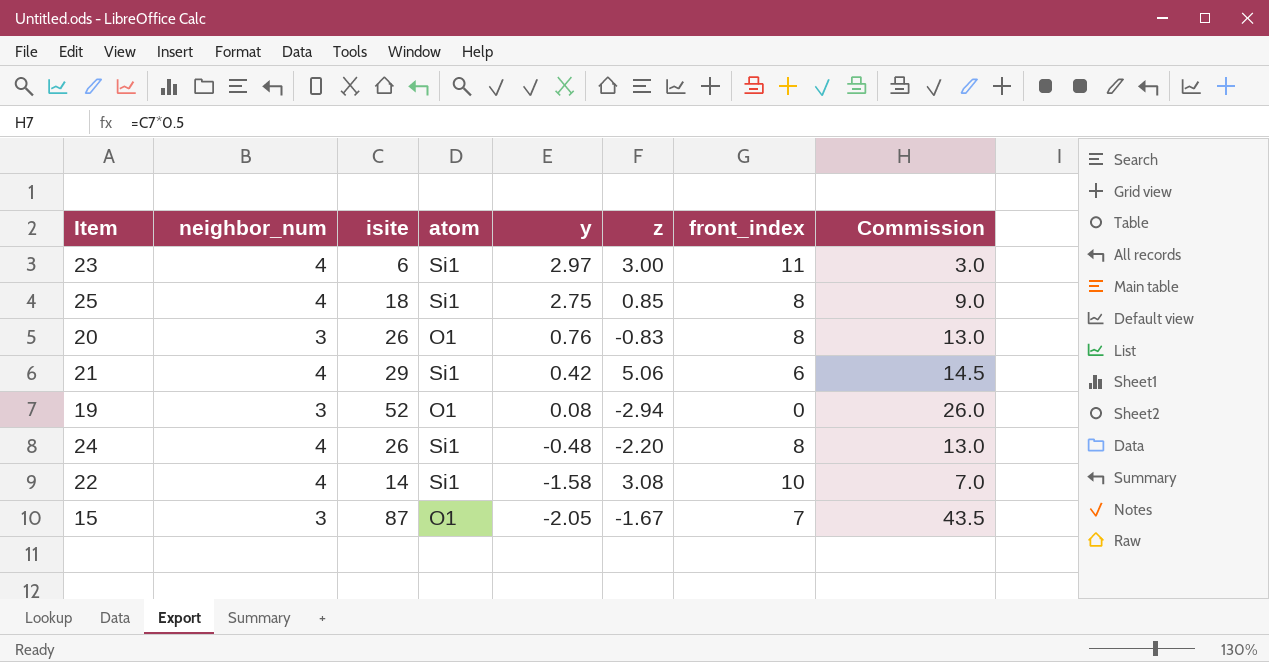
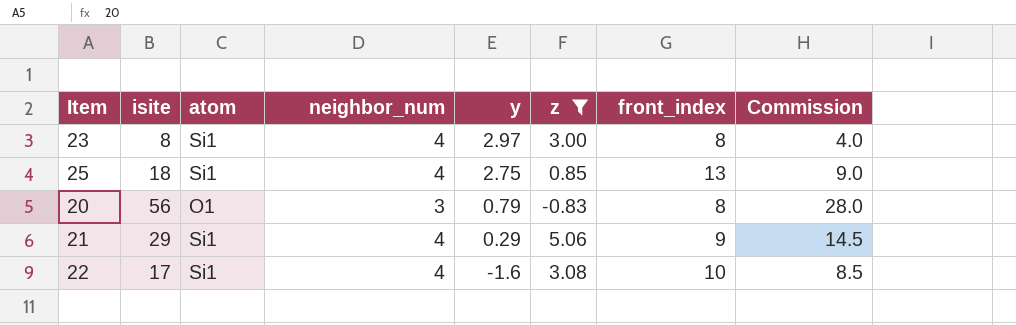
filter: none -> z >= -0.83
column neighbor_num | position: 2 -> 4
23 | isite: 6 -> 8
23 | front_index: 11 -> 8
23 | Commission: 3.0 -> 4.0
25 | front_index: 8 -> 13
20 | isite: 26 -> 56
20 | y: 0.76 -> 0.79
20 | Commission: 13.0 -> 28.0
21 | y: 0.42 -> 0.29
21 | front_index: 6 -> 9
22 | isite: 14 -> 17
22 | y: -1.58 -> -1.6
22 | Commission: 7.0 -> 8.5

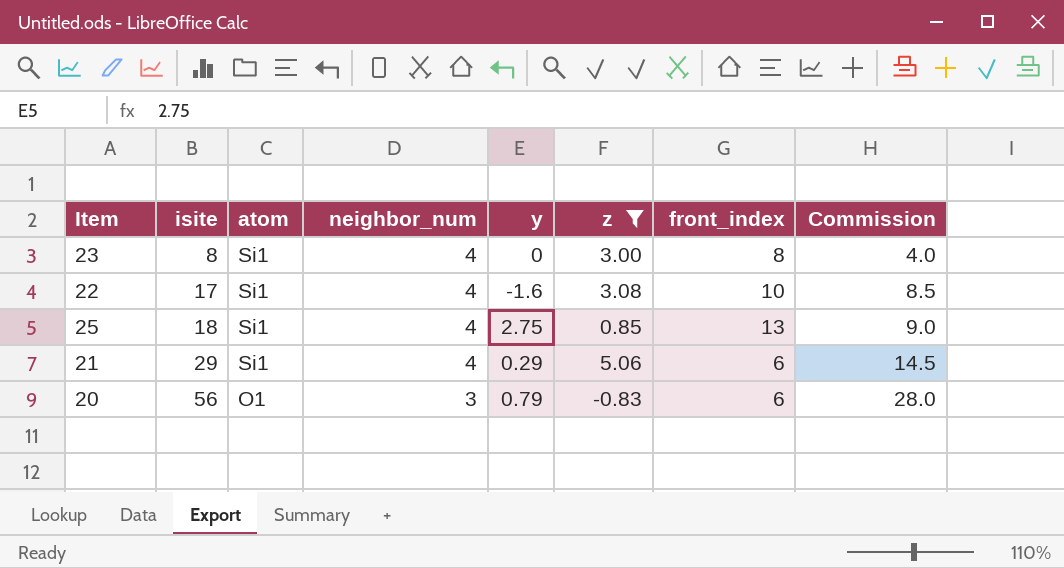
row order: y descending -> isite ascending
23 | y: 2.97 -> 0
21 | front_index: 9 -> 6
20 | front_index: 8 -> 6

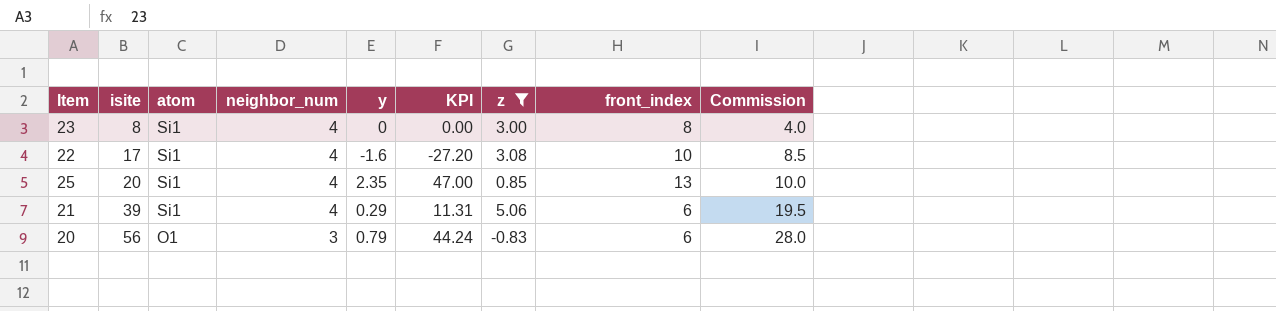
column KPI | formula: none -> [isite] * [y]
25 | isite: 18 -> 20
25 | y: 2.75 -> 2.35
25 | Commission: 9.0 -> 10.0
21 | isite: 29 -> 39
21 | Commission: 14.5 -> 19.5

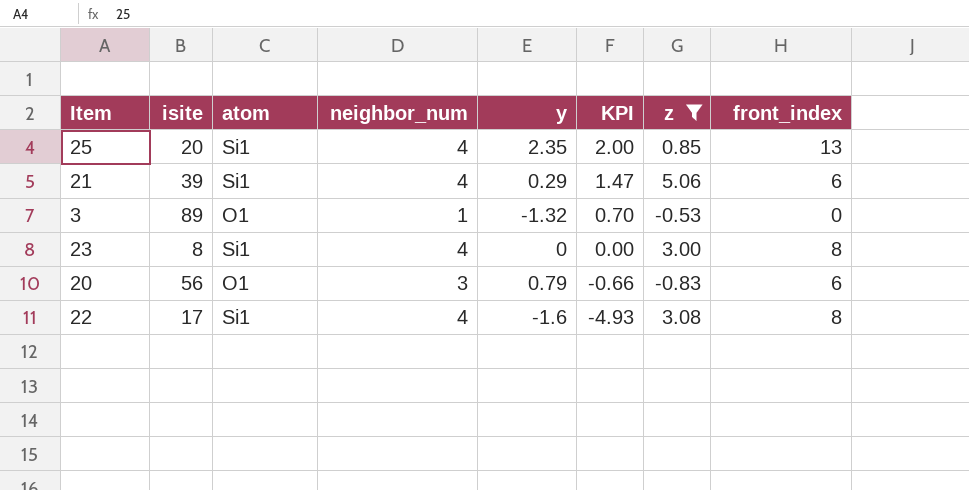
row order: isite ascending -> KPI descending
column Commission | formula: [isite] * 0.5 -> none
column KPI | formula: [isite] * [y] -> [y] * [z]
row 3: none -> 89 | O1 | 1 | -1.32 | 0.70 | -0.53 | 0
22 | front_index: 10 -> 8

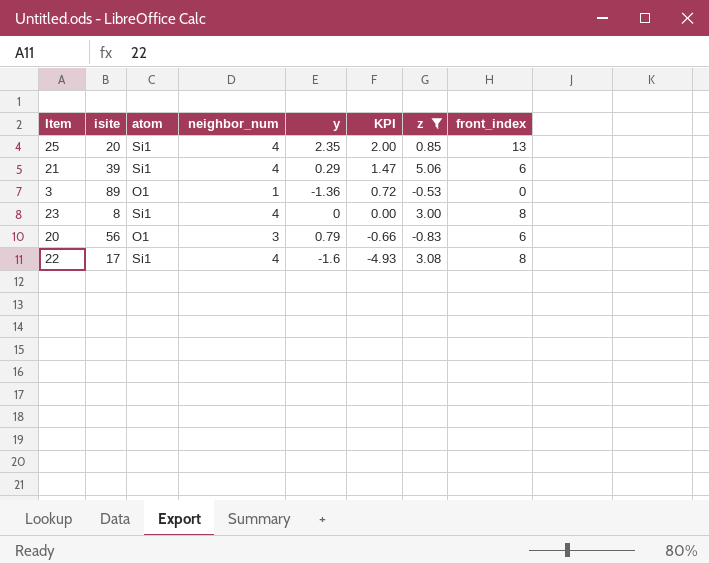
3 | y: -1.32 -> -1.36
3 | KPI: 0.70 -> 0.72

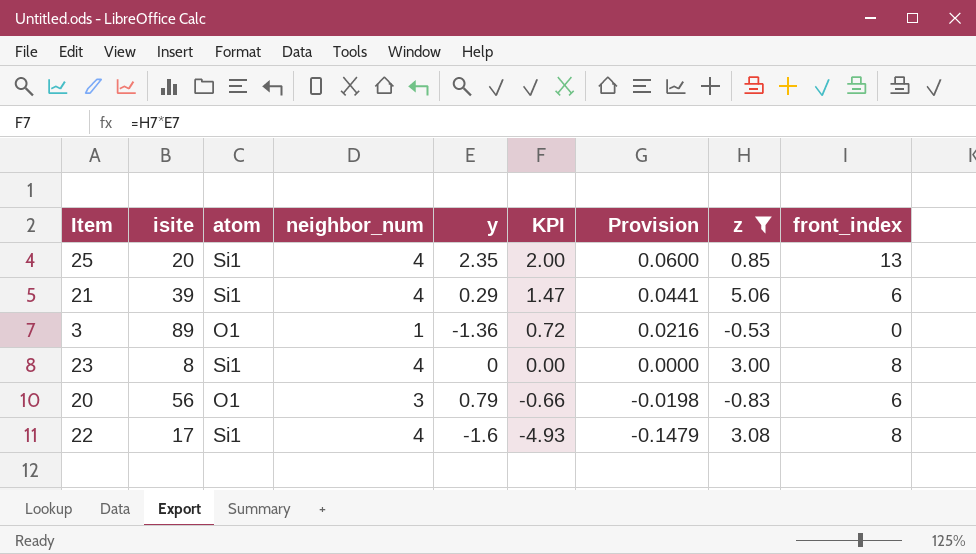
column Provision | formula: none -> [KPI] * 0.03

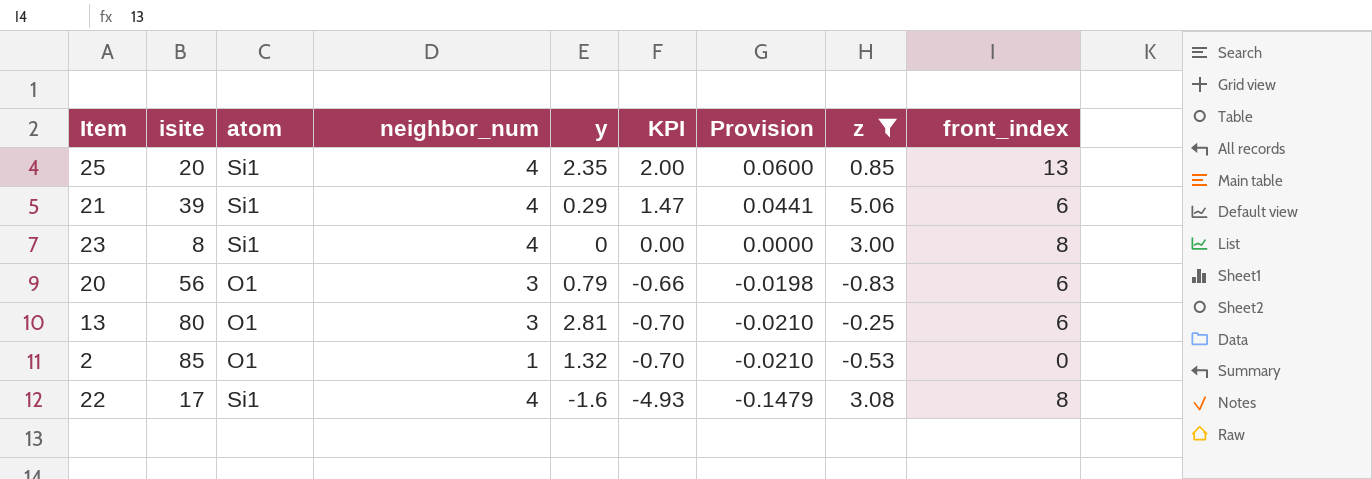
row 3: 89 | O1 | 1 | -1.36 | 0.72 | 0.0216 | -0.53 | 0 -> none
row 13: none -> 80 | O1 | 3 | 2.81 | -0.70 | -0.0210 | -0.25 | 6
row 2: none -> 85 | O1 | 1 | 1.32 | -0.70 | -0.0210 | -0.53 | 0

